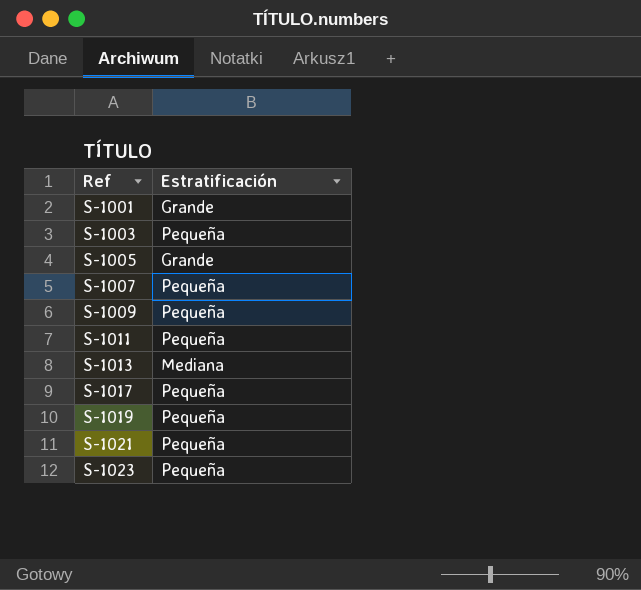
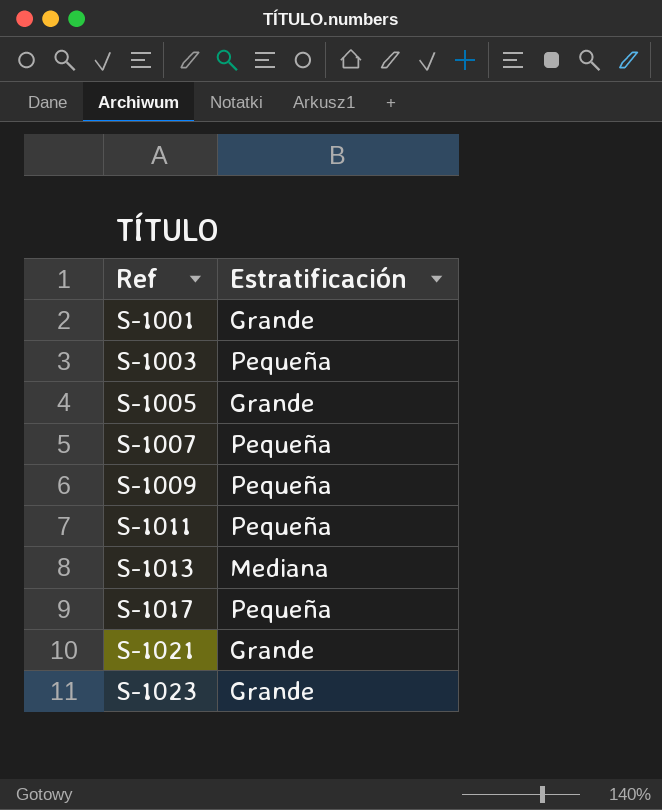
row S-1019: Pequeña -> none
S-1021 | Estratificación: Pequeña -> Grande
S-1023 | Estratificación: Pequeña -> Grande

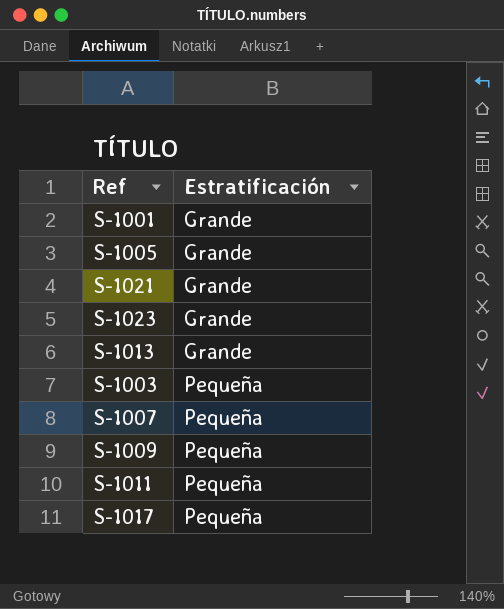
row order: Ref ascending -> Estratificación ascending
S-1013 | Estratificación: Mediana -> Grande

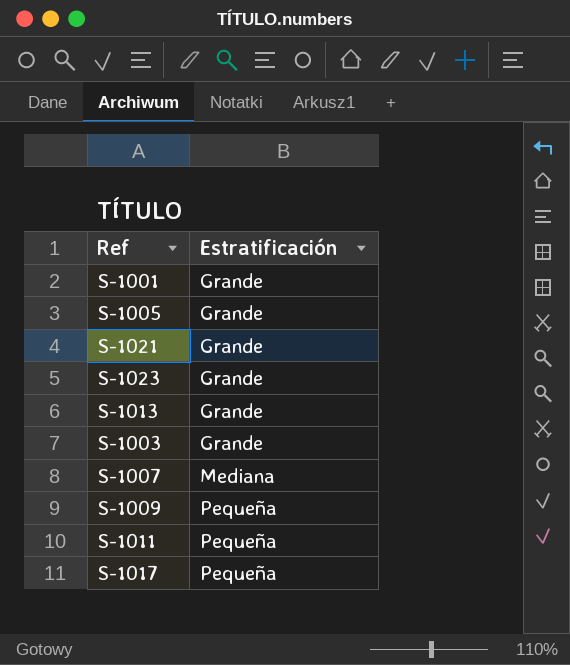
S-1003 | Estratificación: Pequeña -> Grande
S-1007 | Estratificación: Pequeña -> Mediana

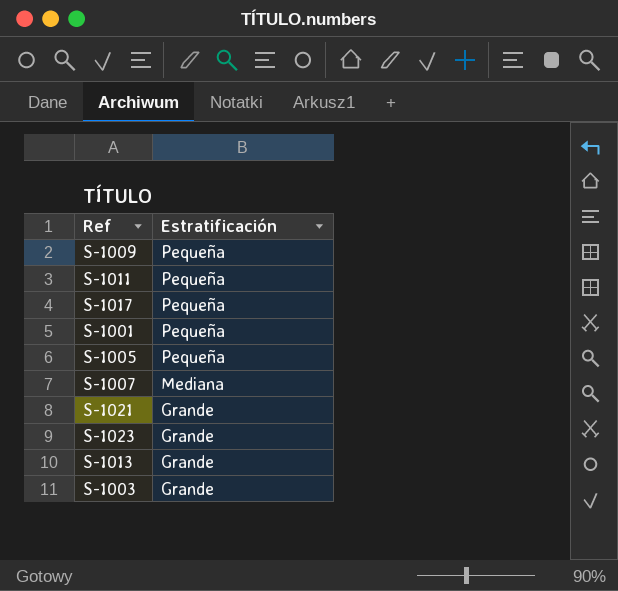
row order: Estratificación ascending -> Estratificación descending
S-1001 | Estratificación: Grande -> Pequeña
S-1005 | Estratificación: Grande -> Pequeña

